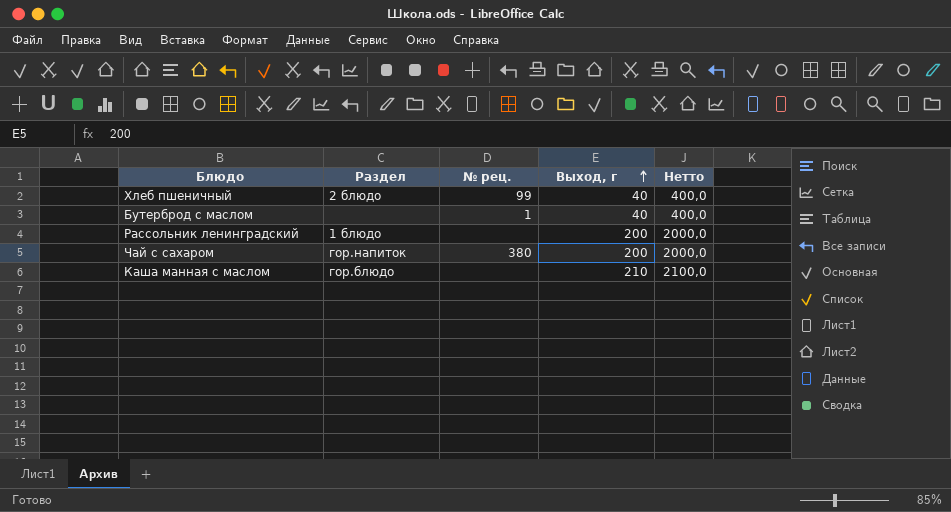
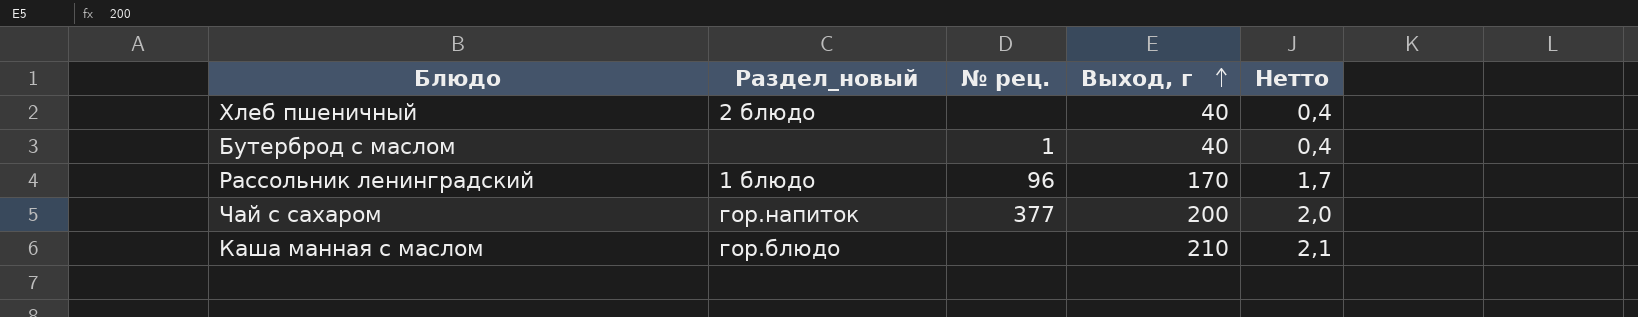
column name: Раздел -> Раздел_новый
column Нетто | formula: [Выход, г] * 10 -> [Выход, г] * 0,01
Хлеб пшеничный | № рец.: 99 -> none
Рассольник ленинградский | № рец.: none -> 96
Рассольник ленинградский | Выход, г: 200 -> 170
Чай с сахаром | № рец.: 380 -> 377

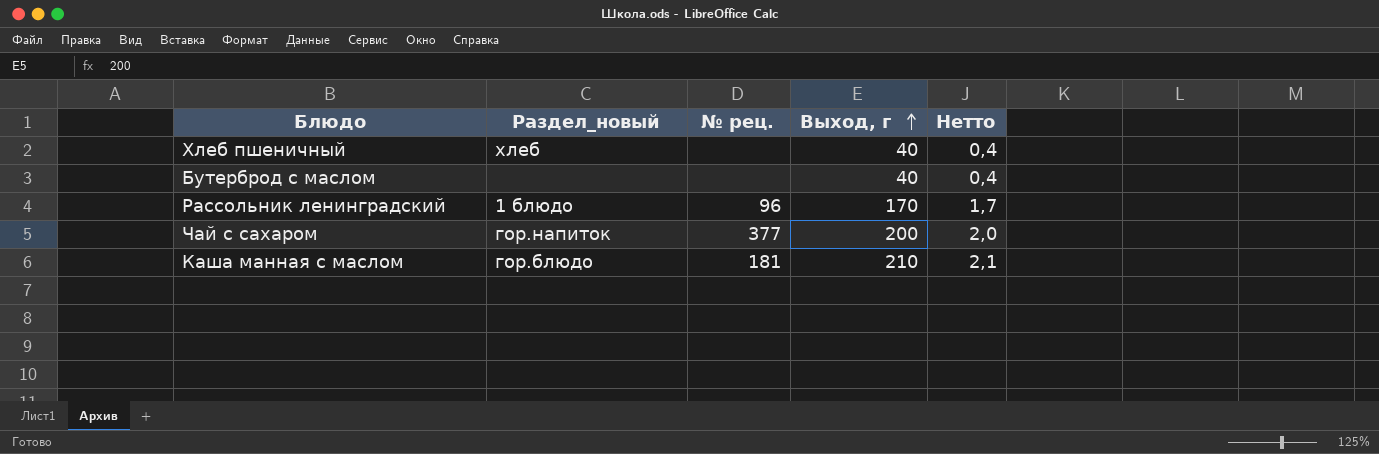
Хлеб пшеничный | Раздел_новый: 2 блюдо -> хлеб
Бутерброд с маслом | № рец.: 1 -> none
Каша манная с маслом | № рец.: none -> 181

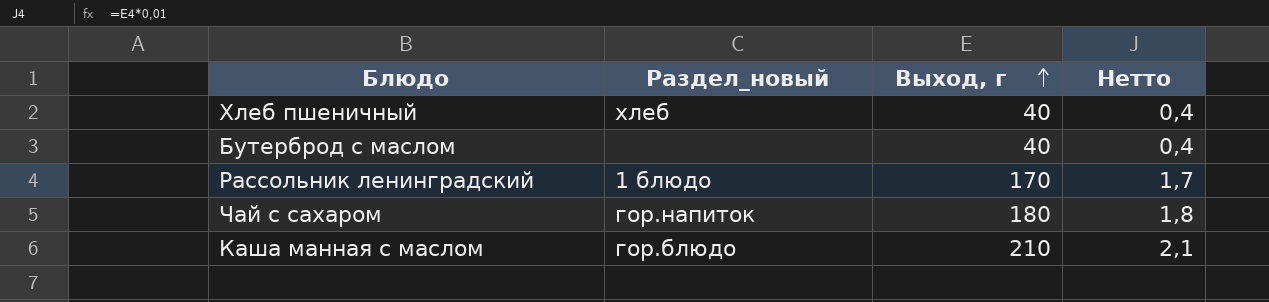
column № рец. | position: 3 -> none
Чай с сахаром | Выход, г: 200 -> 180
Чай с сахаром | Нетто: 2,0 -> 1,8

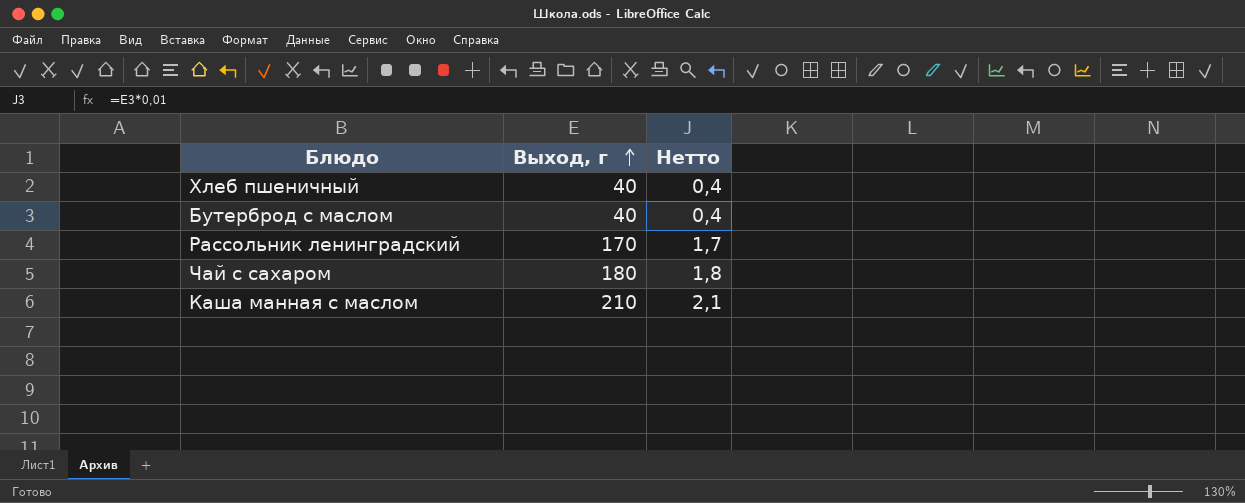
column Раздел_новый | position: 2 -> none

